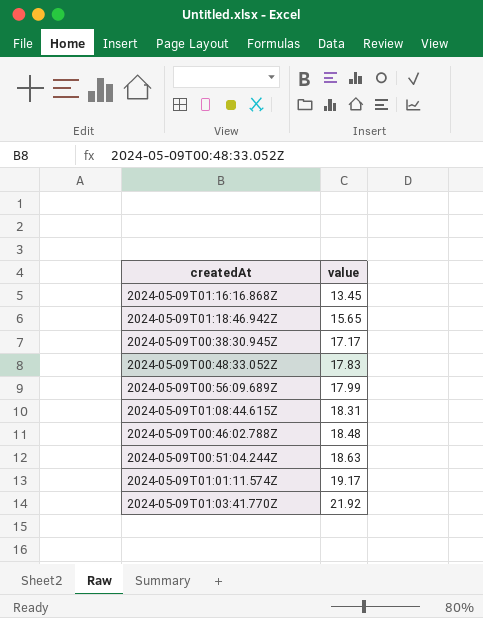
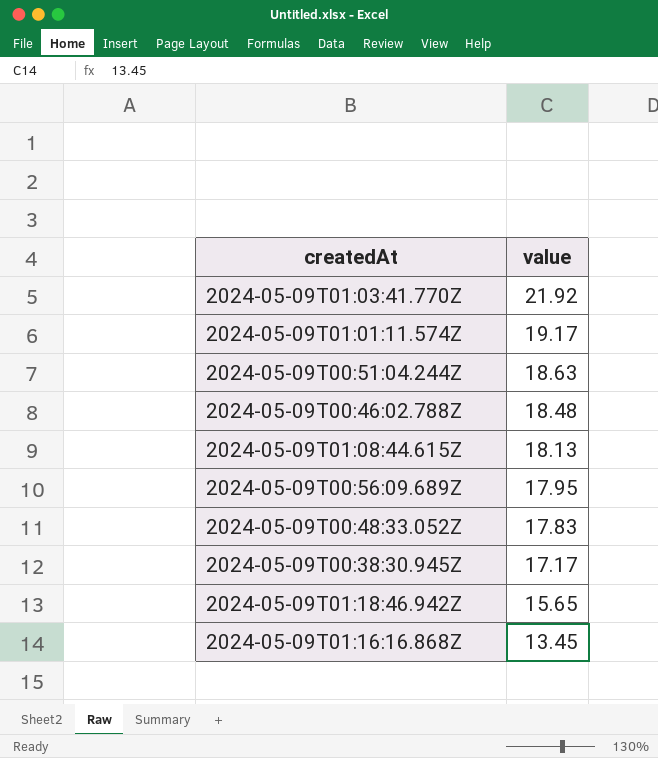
row order: value ascending -> value descending
2024-05-09T01:08:44.615Z | value: 18.31 -> 18.13
2024-05-09T00:56:09.689Z | value: 17.99 -> 17.95

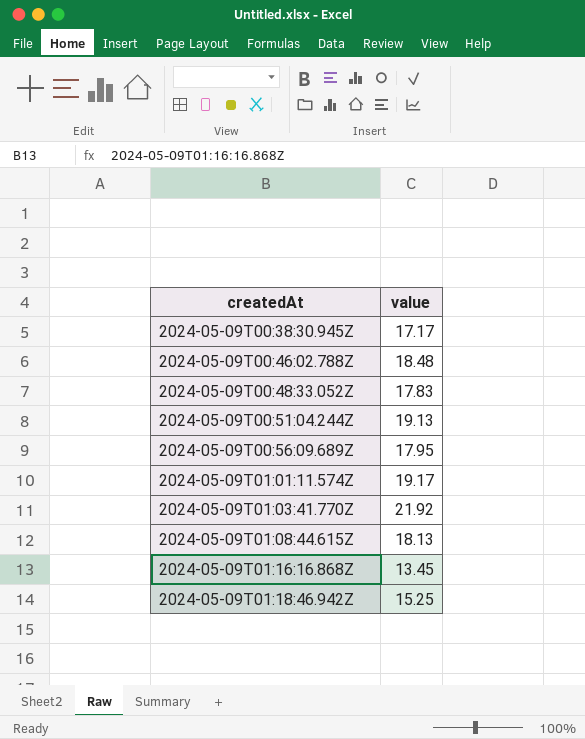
row order: value descending -> createdAt ascending
2024-05-09T00:51:04.244Z | value: 18.63 -> 19.13
2024-05-09T01:18:46.942Z | value: 15.65 -> 15.25

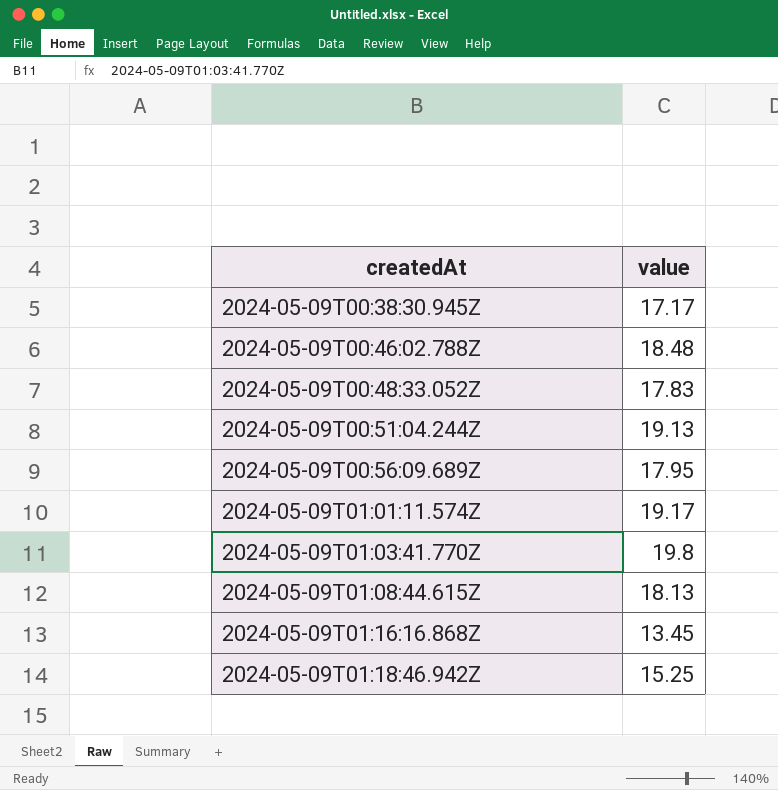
2024-05-09T01:03:41.770Z | value: 21.92 -> 19.8

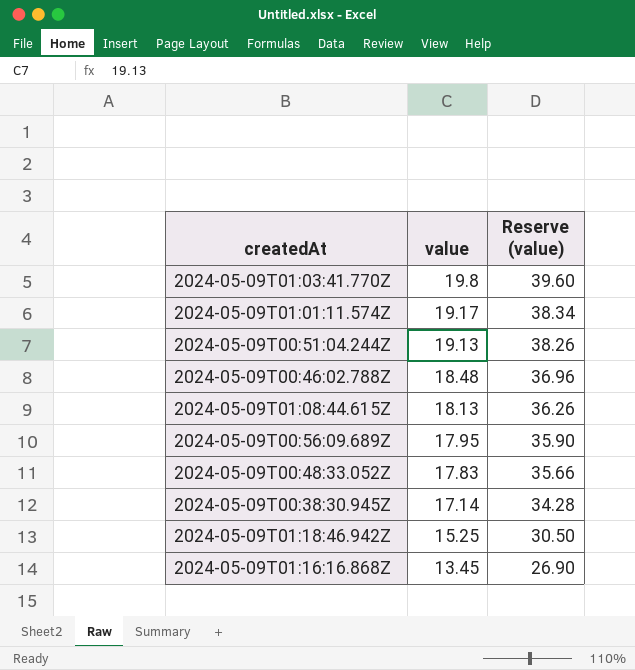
row order: createdAt ascending -> value descending
column Reserve (value) | formula: none -> [value] * 2
2024-05-09T00:38:30.945Z | value: 17.17 -> 17.14

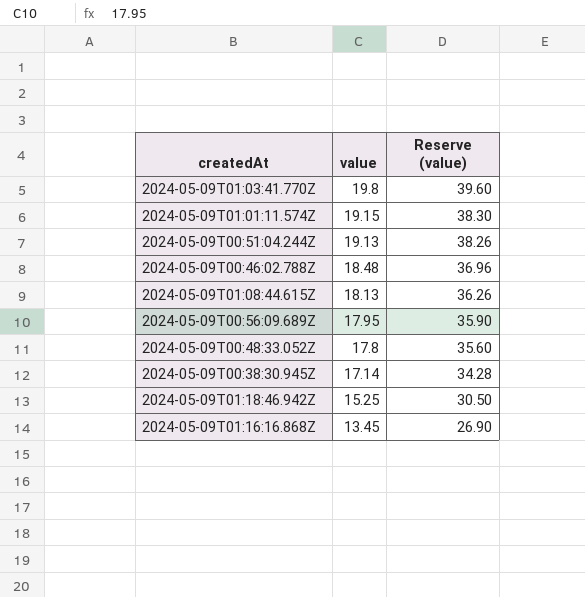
2024-05-09T01:01:11.574Z | value: 19.17 -> 19.15
2024-05-09T01:01:11.574Z | Reserve (value): 38.34 -> 38.30
2024-05-09T00:48:33.052Z | value: 17.83 -> 17.8
2024-05-09T00:48:33.052Z | Reserve (value): 35.66 -> 35.60

